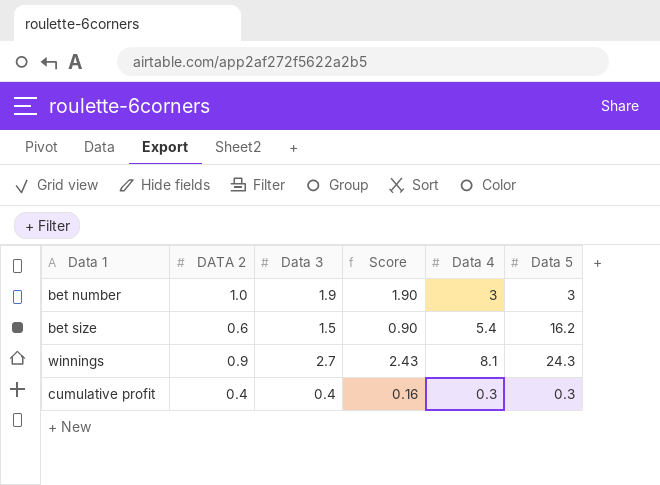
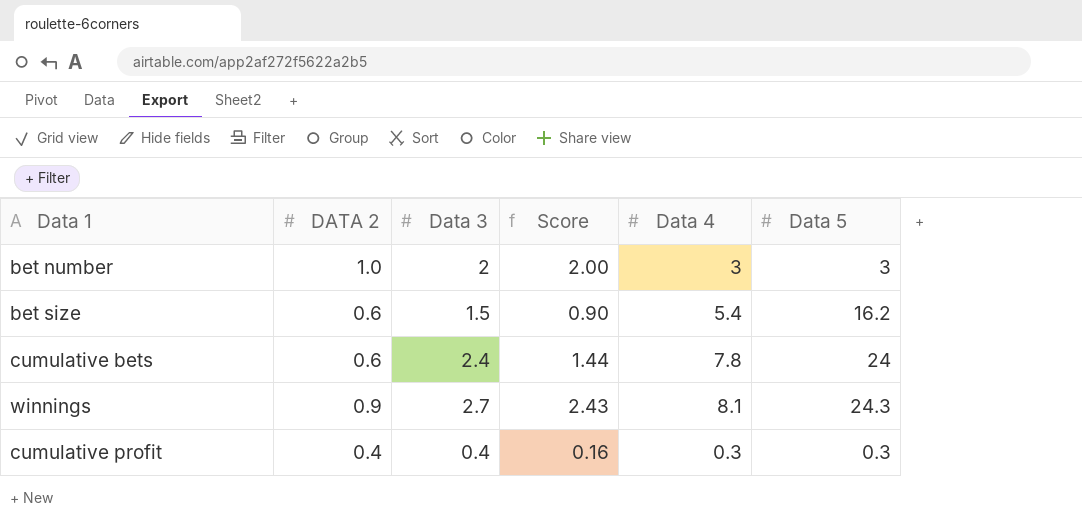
bet number | Data 3: 1.9 -> 2
bet number | Score: 1.90 -> 2.00
row cumulative bets: none -> 0.6 | 2.4 | 1.44 | 7.8 | 24

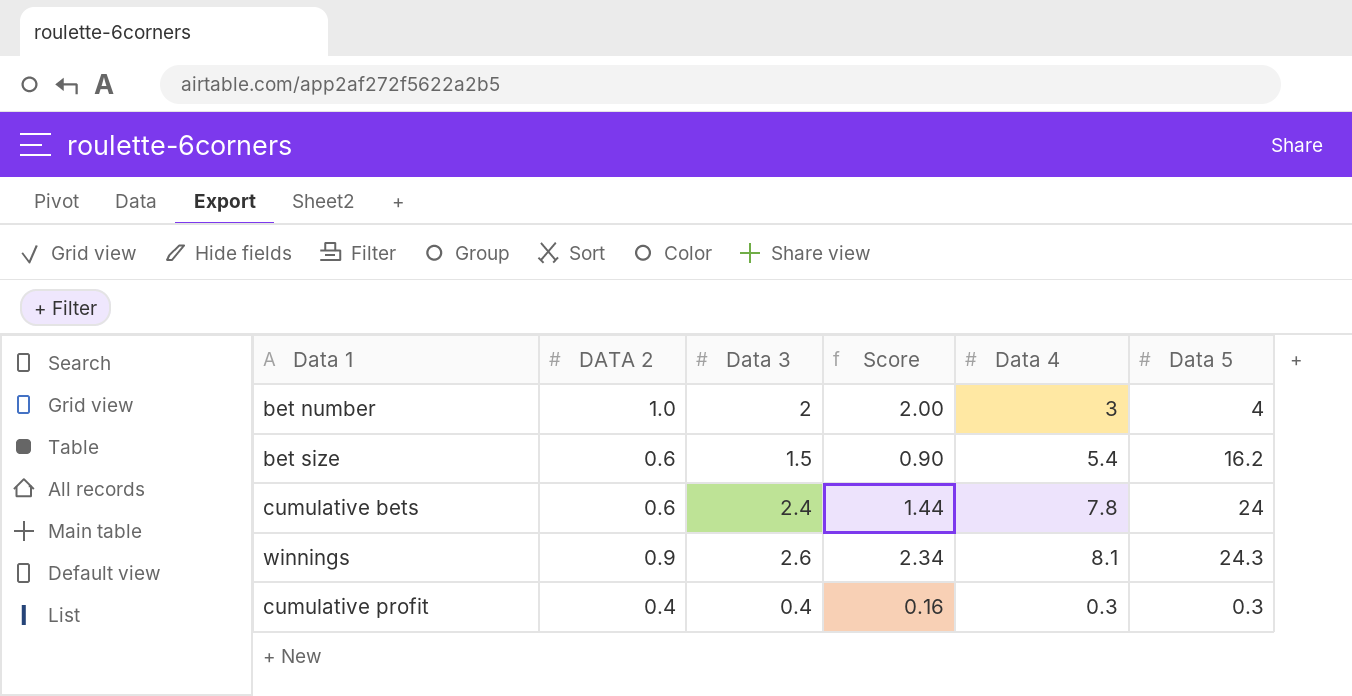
bet number | Data 5: 3 -> 4
winnings | Data 3: 2.7 -> 2.6
winnings | Score: 2.43 -> 2.34

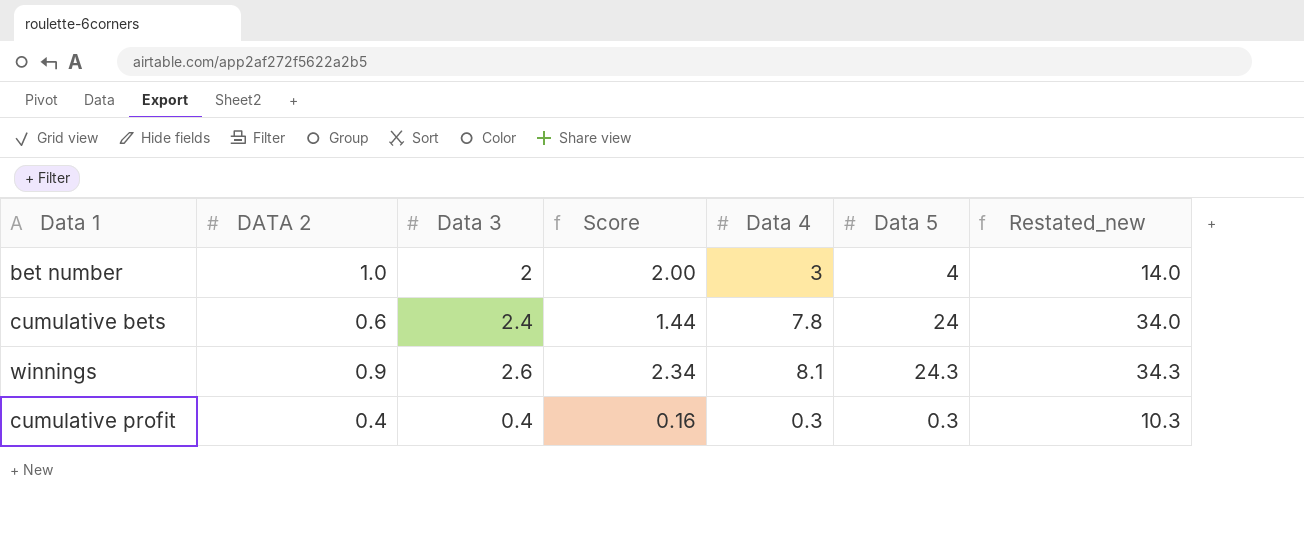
column Restated_new | formula: none -> [Data 5] + 10
row bet size: 0.6 | 1.5 | 0.90 | 5.4 | 16.2 -> none

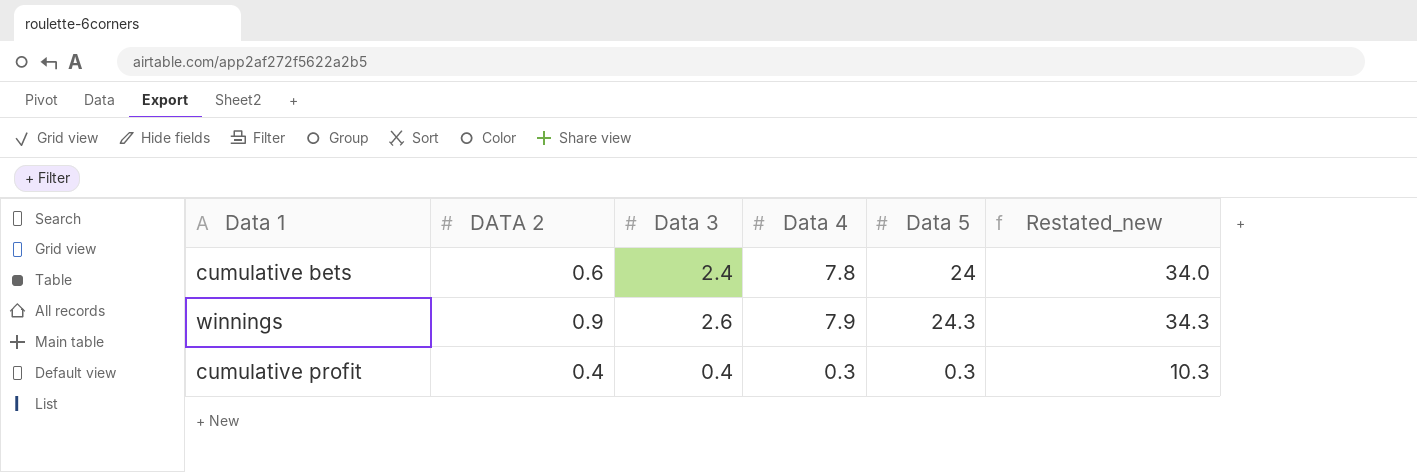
column Score | formula: [DATA 2] * [Data 3] -> none
row bet number: 1.0 | 2 | 2.00 | 3 | 4 | 14.0 -> none
winnings | Data 4: 8.1 -> 7.9

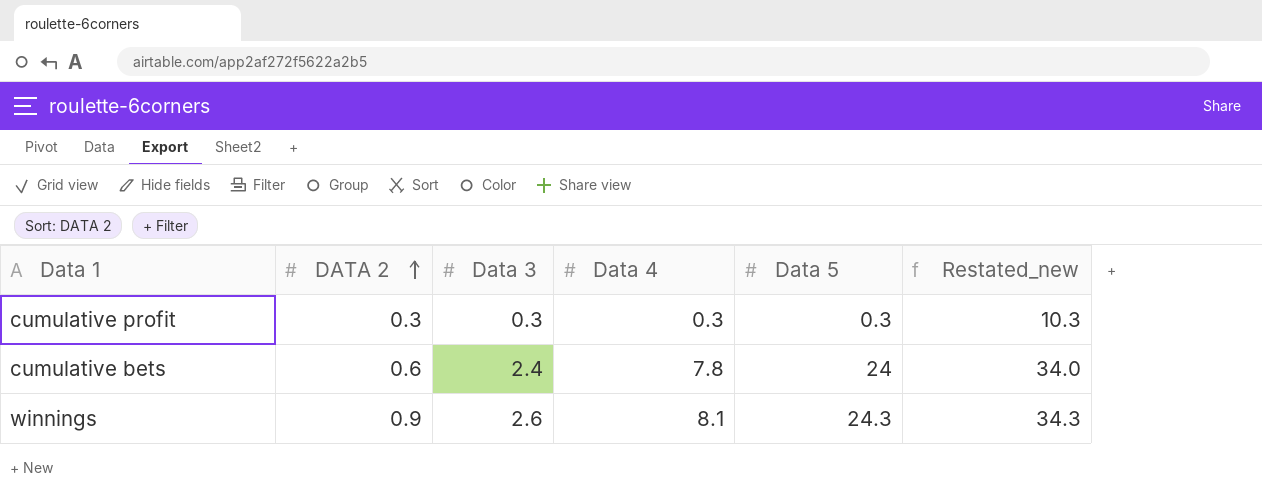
row order: none -> DATA 2 ascending
cumulative profit | DATA 2: 0.4 -> 0.3
cumulative profit | Data 3: 0.4 -> 0.3
winnings | Data 4: 7.9 -> 8.1

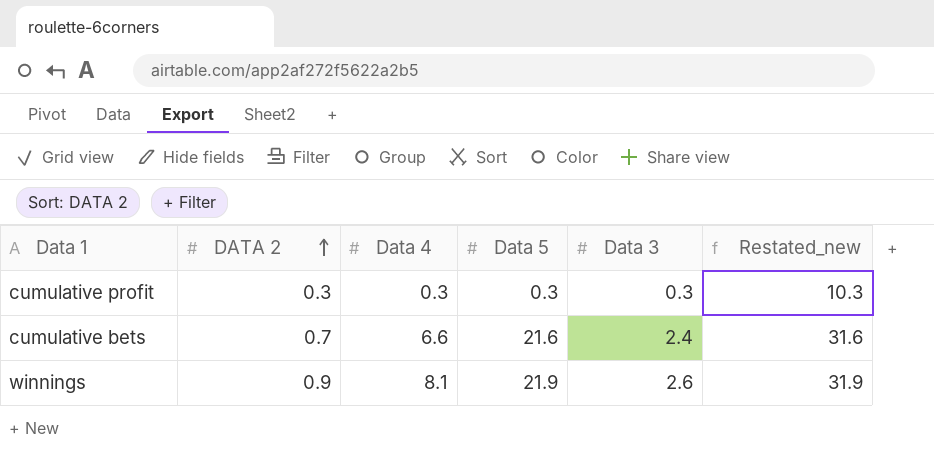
column Data 3 | position: 3 -> 5
cumulative bets | DATA 2: 0.6 -> 0.7
cumulative bets | Data 4: 7.8 -> 6.6
cumulative bets | Data 5: 24 -> 21.6
cumulative bets | Restated_new: 34.0 -> 31.6
winnings | Data 5: 24.3 -> 21.9
winnings | Restated_new: 34.3 -> 31.9

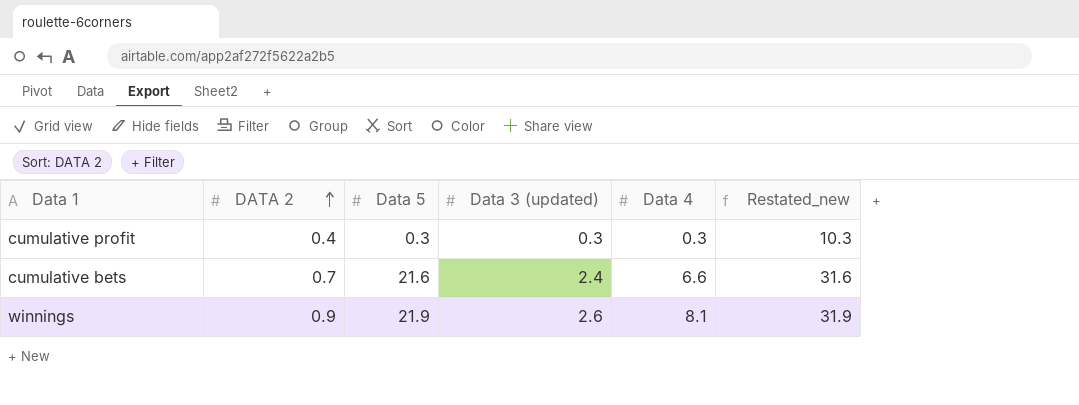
column name: Data 3 -> Data 3 (updated)
column Data 4 | position: 3 -> 5
cumulative profit | DATA 2: 0.3 -> 0.4

